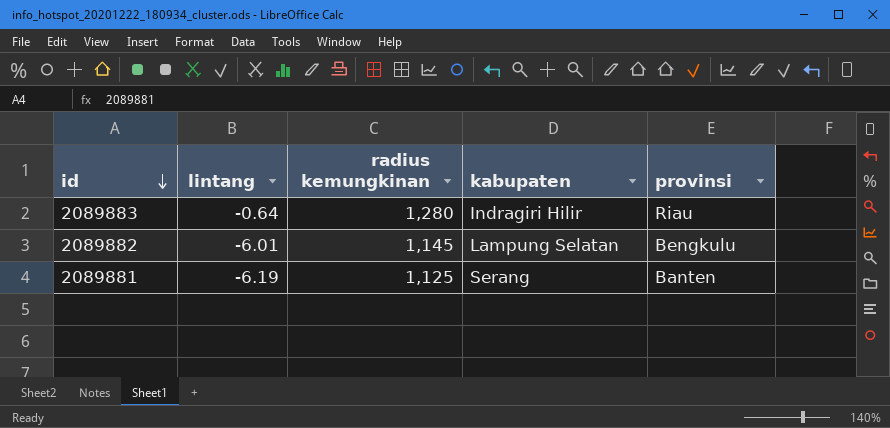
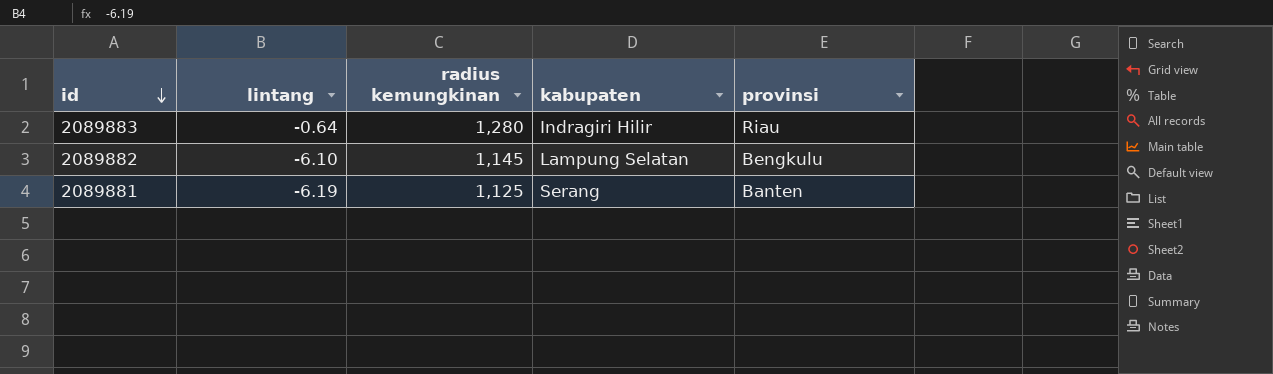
2089882 | lintang: -6.01 -> -6.10

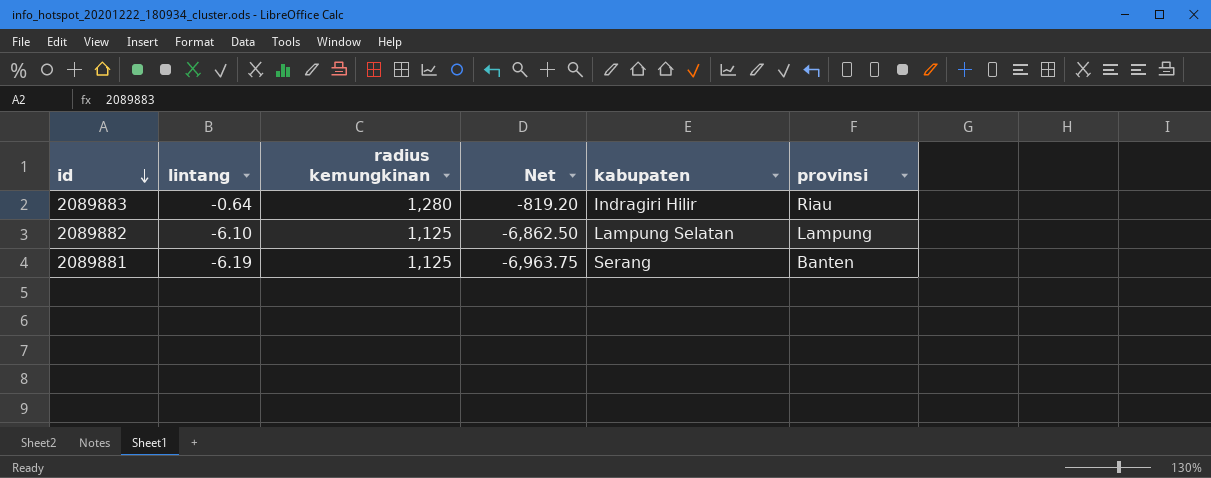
column Net | formula: none -> [lintang] * [radius kemungkinan]
2089882 | radius kemungkinan: 1,145 -> 1,125
2089882 | provinsi: Bengkulu -> Lampung

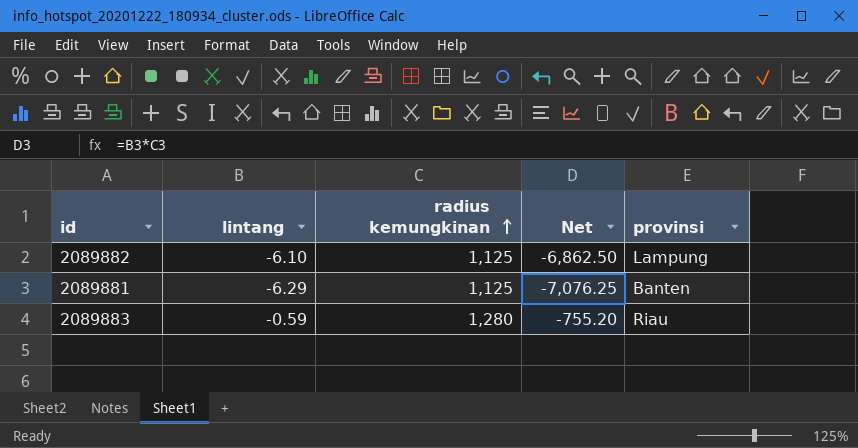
row order: id descending -> radius kemungkinan ascending
column kabupaten | position: 5 -> none
2089881 | lintang: -6.19 -> -6.29
2089881 | Net: -6,963.75 -> -7,076.25
2089883 | lintang: -0.64 -> -0.59
2089883 | Net: -819.20 -> -755.20

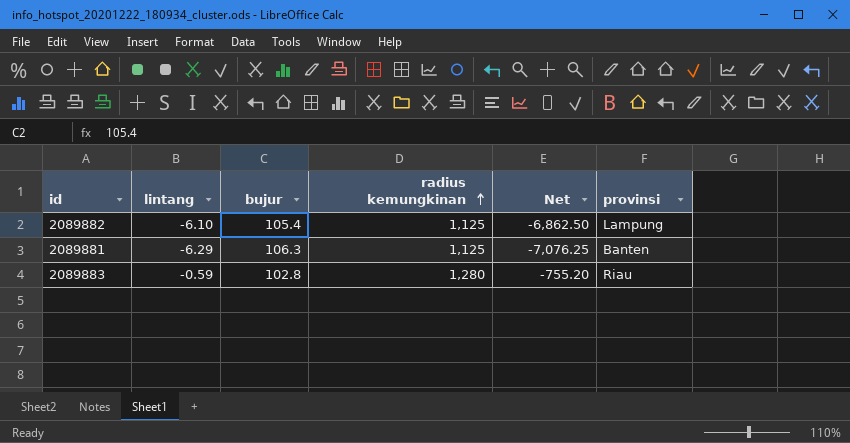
column bujur | position: none -> 3

